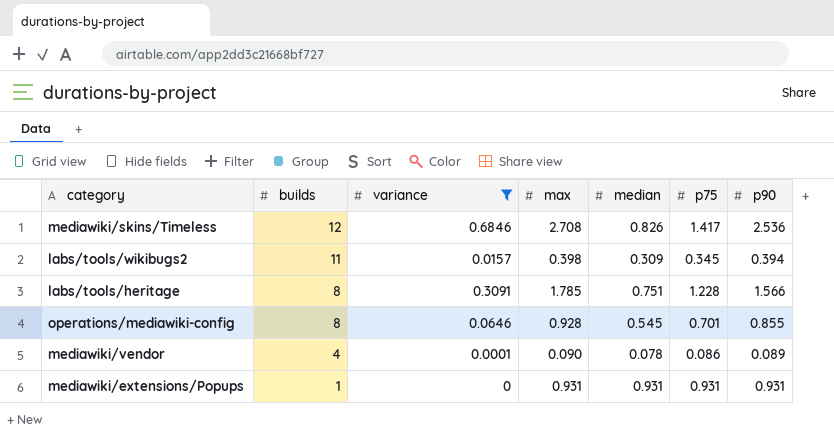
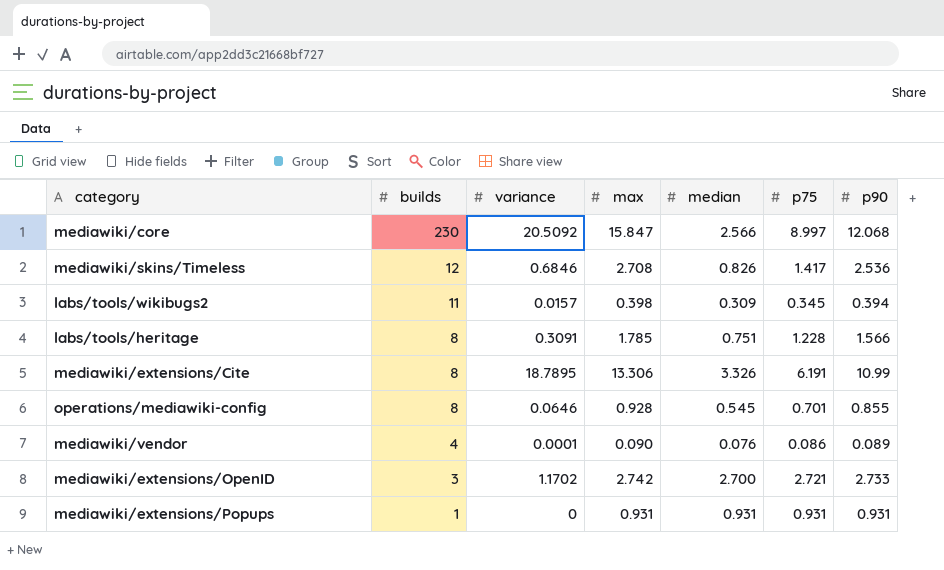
filter: variance <= 0.6846 -> none
mediawiki/vendor | median: 0.078 -> 0.076

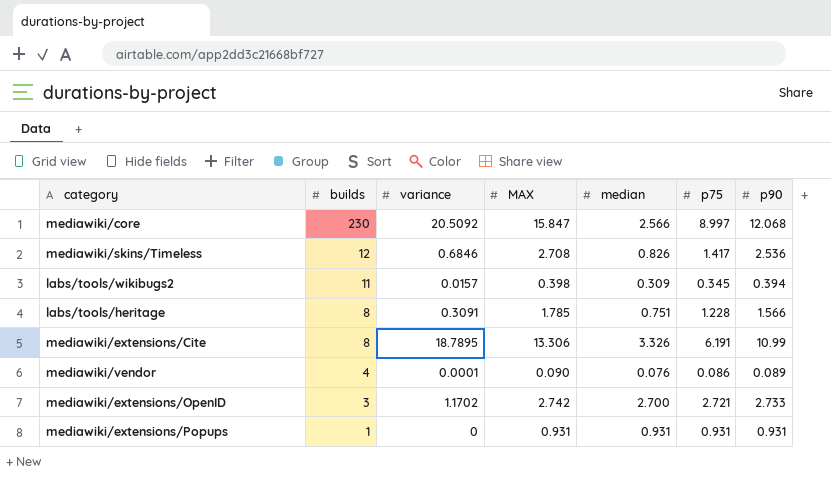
column name: max -> MAX
row operations/mediawiki-config: 8 | 0.0646 | 0.928 | 0.545 | 0.701 | 0.855 -> none

